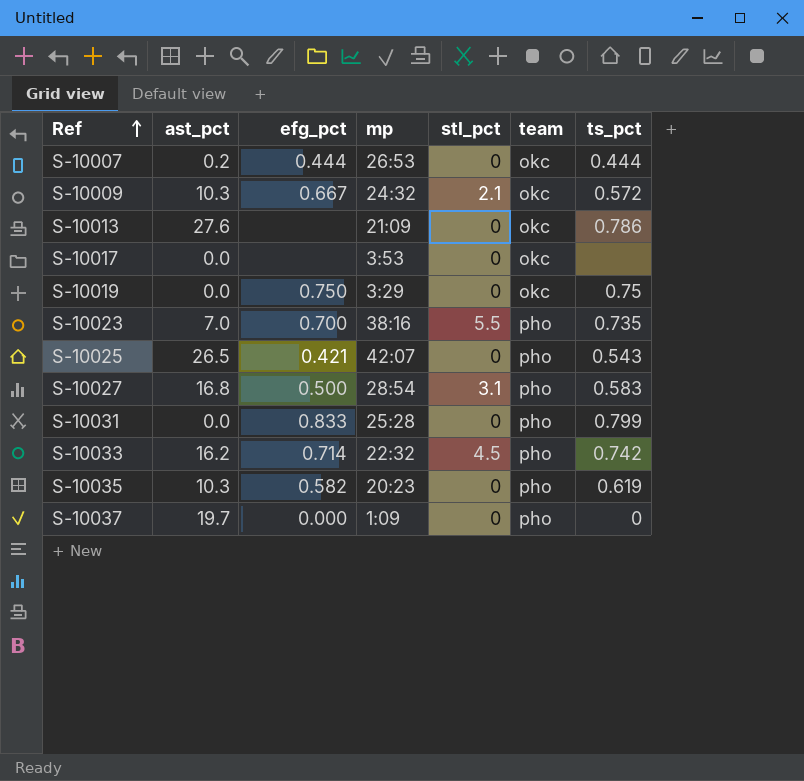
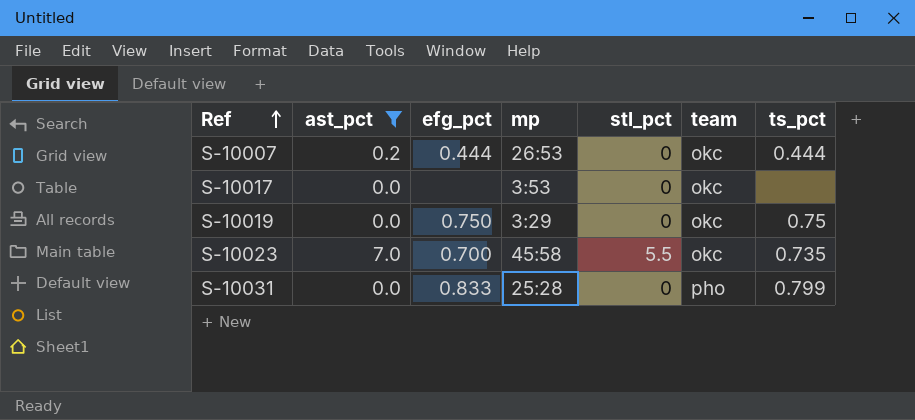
filter: none -> ast_pct <= 7.0
S-10023 | mp: 38:16 -> 45:58
S-10023 | team: pho -> okc

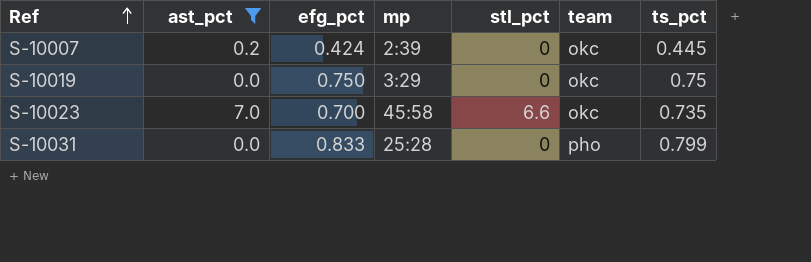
row S-10017: 0.0 | none | 3:53 | 0 | okc | none -> none
S-10007 | efg_pct: 0.444 -> 0.424
S-10007 | mp: 26:53 -> 2:39
S-10007 | ts_pct: 0.444 -> 0.445
S-10023 | stl_pct: 5.5 -> 6.6

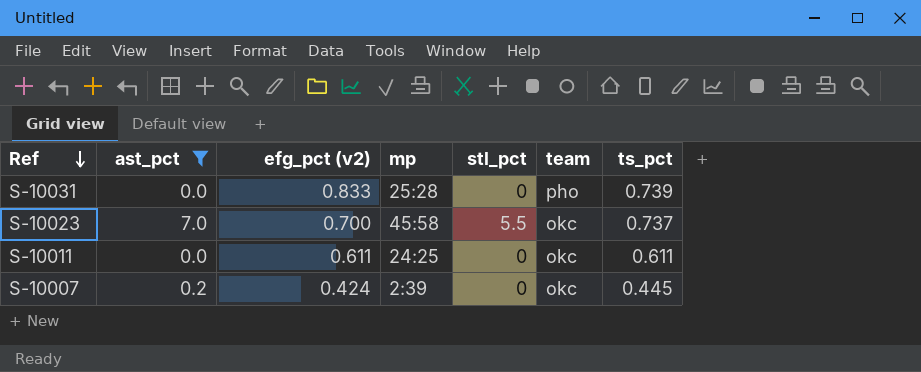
row order: Ref ascending -> Ref descending
column name: efg_pct -> efg_pct (v2)
row S-10019: 0.0 | 0.750 | 3:29 | 0 | okc | 0.75 -> none
S-10031 | ts_pct: 0.799 -> 0.739
S-10023 | stl_pct: 6.6 -> 5.5
S-10023 | ts_pct: 0.735 -> 0.737
row S-10011: none -> 0.0 | 0.611 | 24:25 | 0 | okc | 0.611

